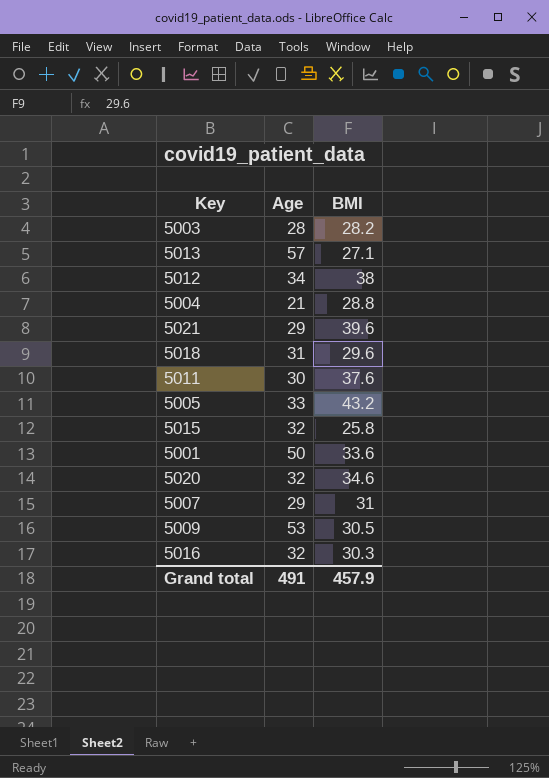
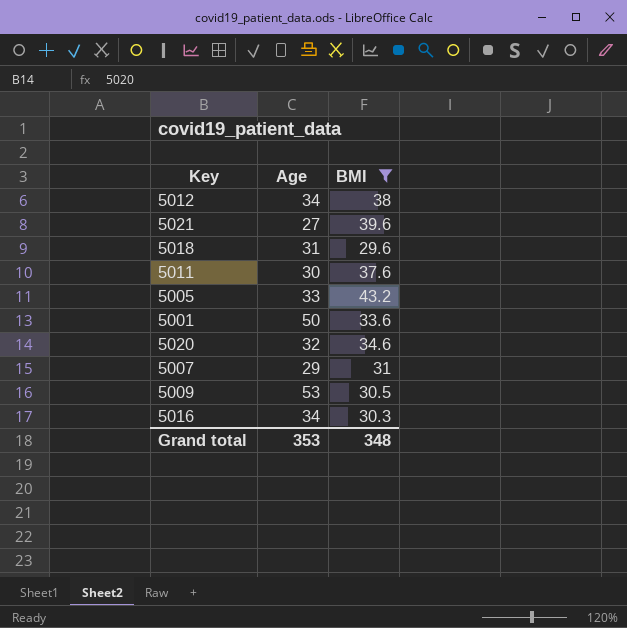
filter: none -> BMI >= 29.6
5021 | Age: 29 -> 27
5016 | Age: 32 -> 34
Grand total | Age: 491 -> 353
Grand total | BMI: 457.9 -> 348

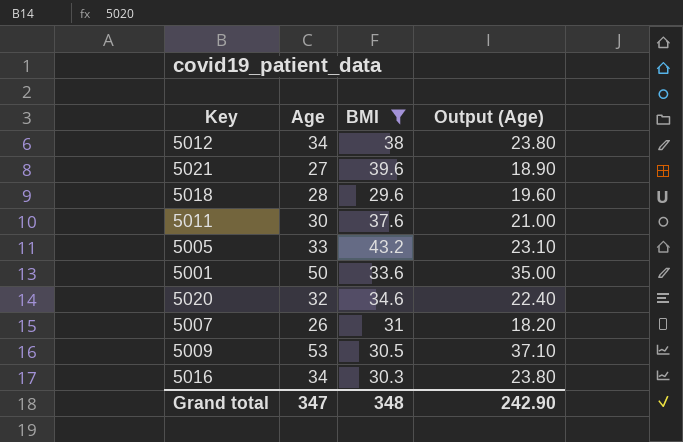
column Output (Age) | formula: none -> [Age] * 0.7
5018 | Age: 31 -> 28
5007 | Age: 29 -> 26
Grand total | Age: 353 -> 347

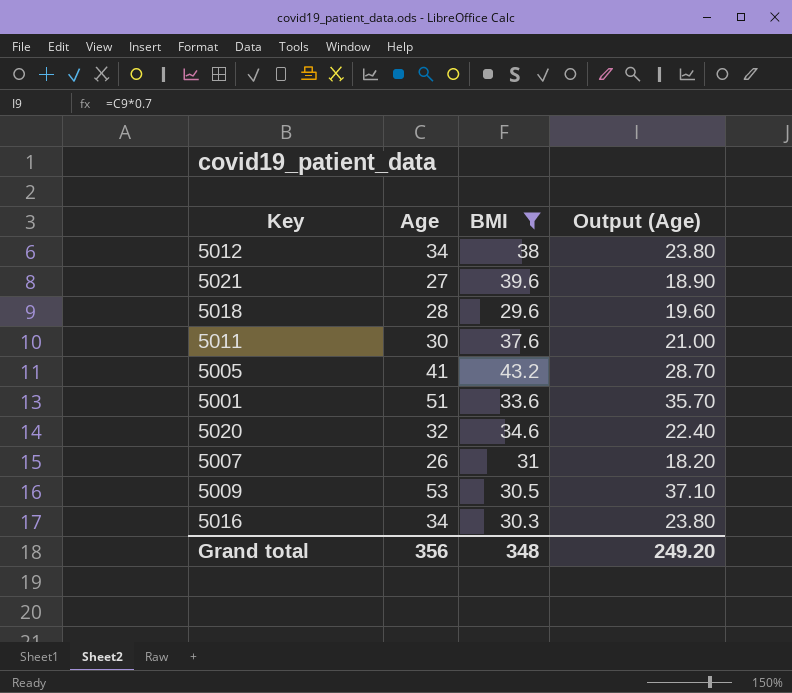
5005 | Age: 33 -> 41
5005 | Output (Age): 23.10 -> 28.70
5001 | Age: 50 -> 51
5001 | Output (Age): 35.00 -> 35.70
Grand total | Age: 347 -> 356
Grand total | Output (Age): 242.90 -> 249.20

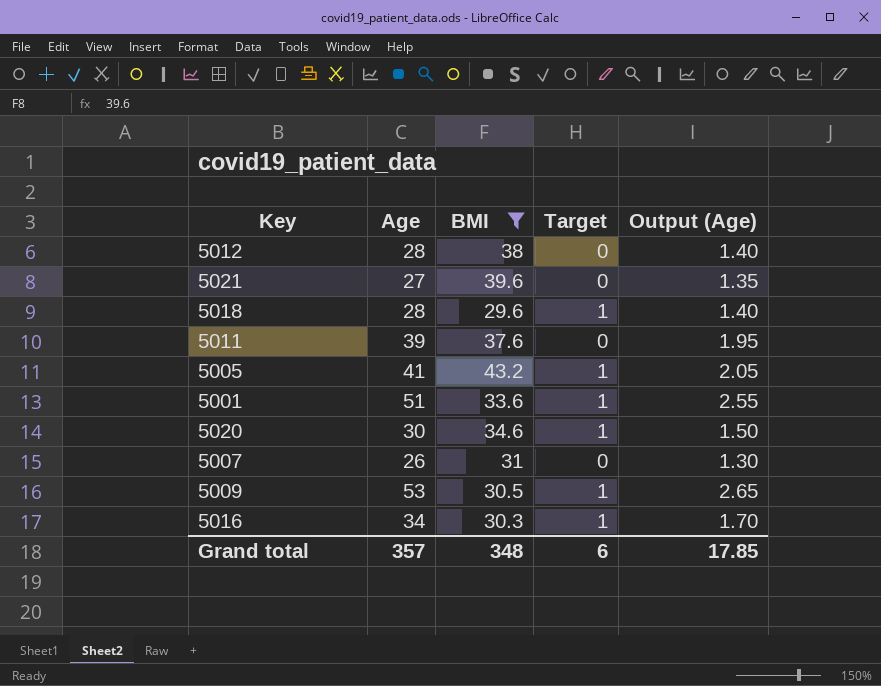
column Target | position: none -> 4
column Output (Age) | formula: [Age] * 0.7 -> [Age] * 0.05
5012 | Age: 34 -> 28
5011 | Age: 30 -> 39
5020 | Age: 32 -> 30
Grand total | Age: 356 -> 357
Grand total | Output (Age): 249.20 -> 17.85

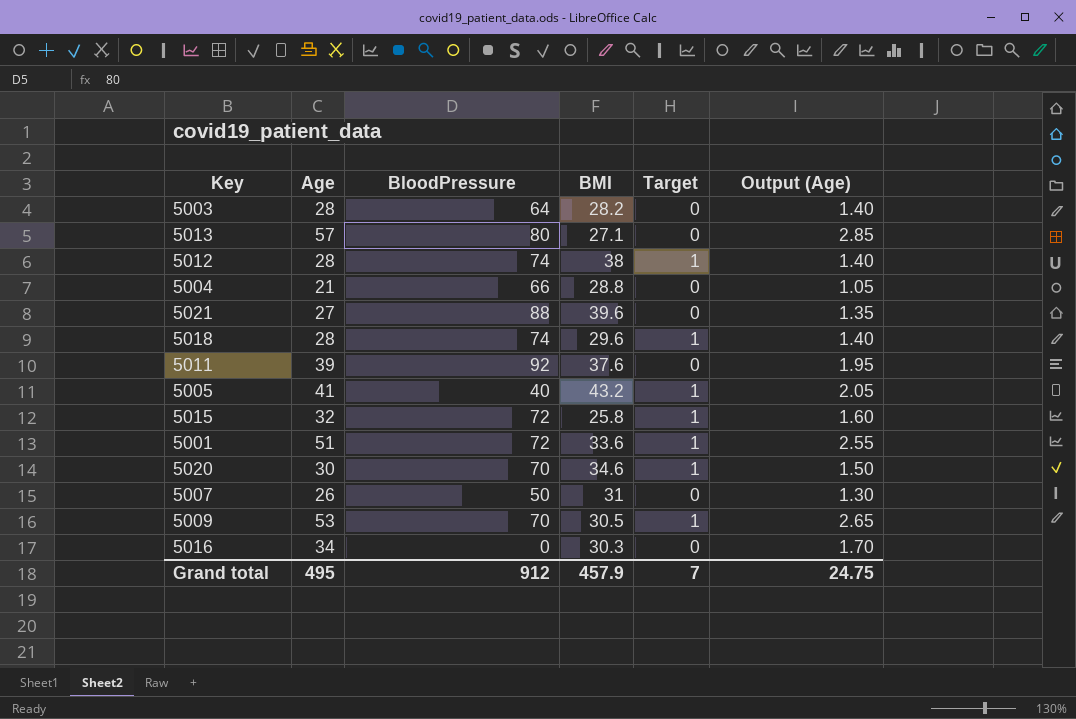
filter: BMI >= 29.6 -> none
column BloodPressure | position: none -> 3
5012 | Target: 0 -> 1
5016 | Target: 1 -> 0
Grand total | Age: 357 -> 495
Grand total | BMI: 348 -> 457.9
Grand total | Target: 6 -> 7
Grand total | Output (Age): 17.85 -> 24.75

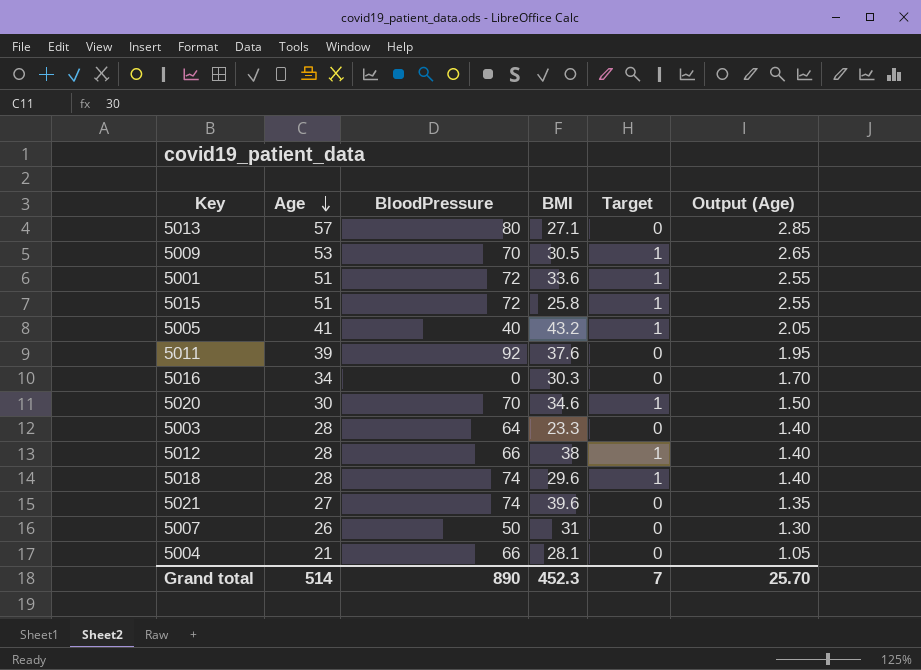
row order: none -> Age descending
5015 | Age: 32 -> 51
5015 | Output (Age): 1.60 -> 2.55
5003 | BMI: 28.2 -> 23.3
5012 | BloodPressure: 74 -> 66
5021 | BloodPressure: 88 -> 74
5004 | BMI: 28.8 -> 28.1
Grand total | Age: 495 -> 514
Grand total | BloodPressure: 912 -> 890
Grand total | BMI: 457.9 -> 452.3
Grand total | Output (Age): 24.75 -> 25.70

